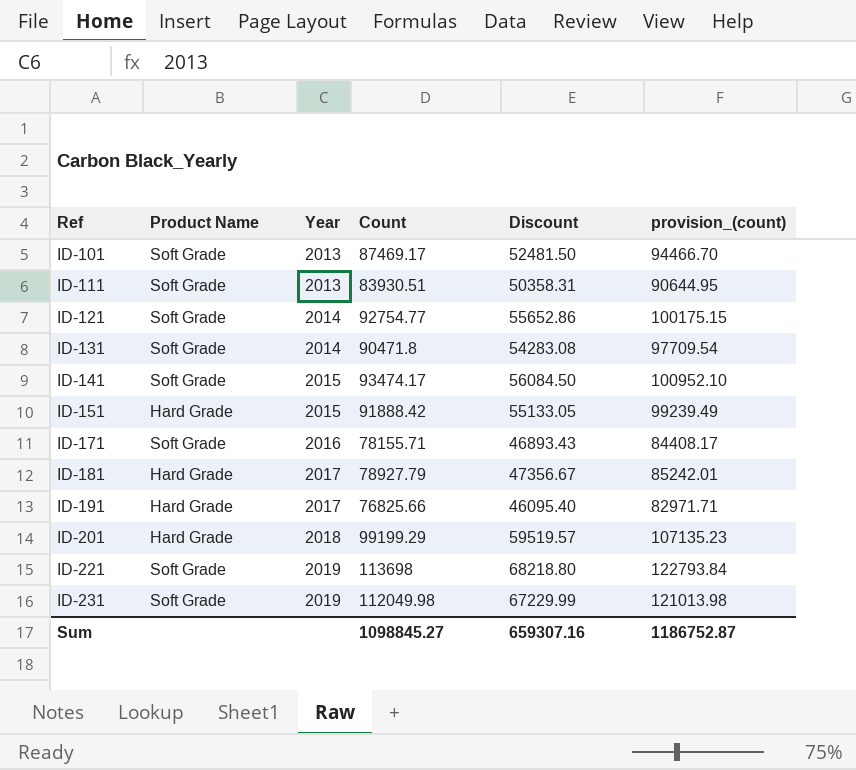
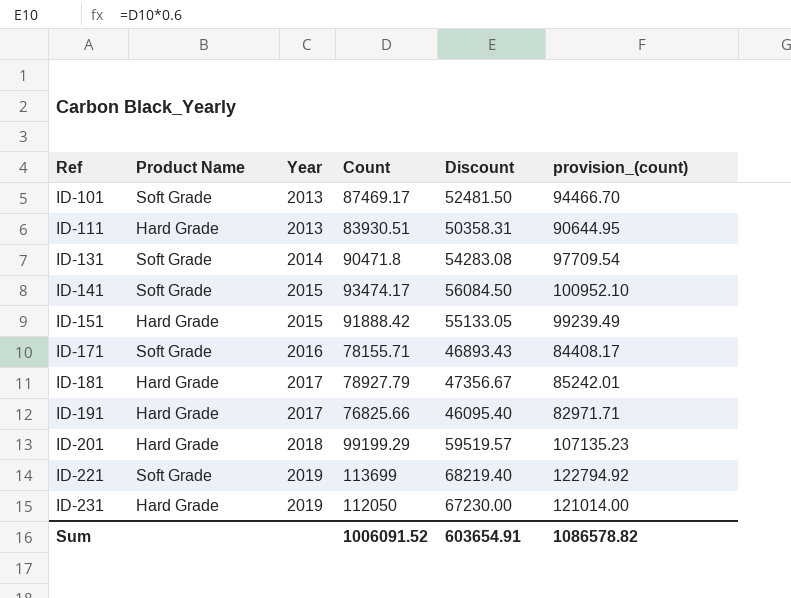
row ID-121: Soft Grade | 2014 | 92754.77 | 55652.86 | 100175.15 -> none
ID-111 | Product Name: Soft Grade -> Hard Grade
ID-221 | Count: 113698 -> 113699
ID-221 | Discount: 68218.80 -> 68219.40
ID-221 | provision_(count): 122793.84 -> 122794.92
ID-231 | Product Name: Soft Grade -> Hard Grade
ID-231 | Count: 112049.98 -> 112050
ID-231 | Discount: 67229.99 -> 67230.00
ID-231 | provision_(count): 121013.98 -> 121014.00
Sum | Count: 1098845.27 -> 1006091.52
Sum | Discount: 659307.16 -> 603654.91
Sum | provision_(count): 1186752.87 -> 1086578.82

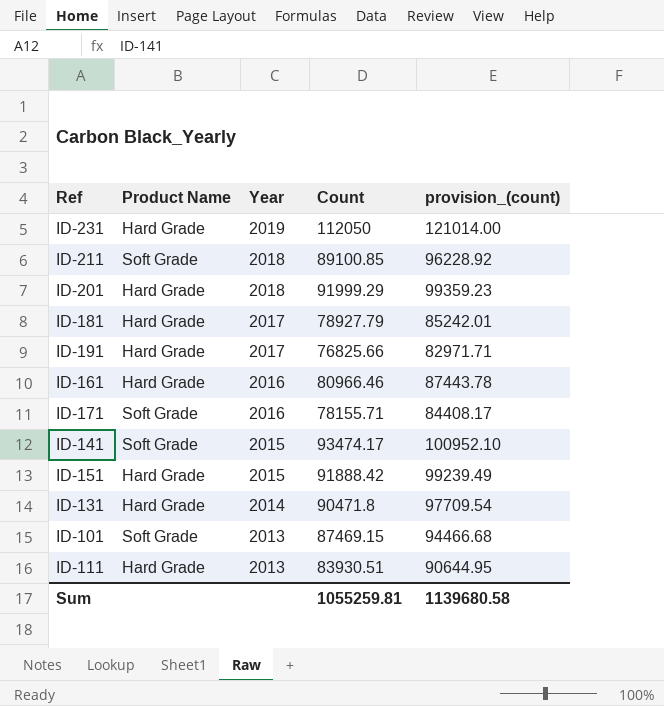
row order: Ref ascending -> Year descending
column Discount | formula: [Count] * 0.6 -> none
row ID-221: Soft Grade | 2019 | 113699 | 68219.40 | 122794.92 -> none
row ID-211: none -> Soft Grade | 2018 | 89100.85 | 96228.92
ID-201 | Count: 99199.29 -> 91999.29
ID-201 | provision_(count): 107135.23 -> 99359.23
row ID-161: none -> Hard Grade | 2016 | 80966.46 | 87443.78
ID-131 | Product Name: Soft Grade -> Hard Grade
ID-101 | Count: 87469.17 -> 87469.15
ID-101 | provision_(count): 94466.70 -> 94466.68
Sum | Count: 1006091.52 -> 1055259.81
Sum | provision_(count): 1086578.82 -> 1139680.58

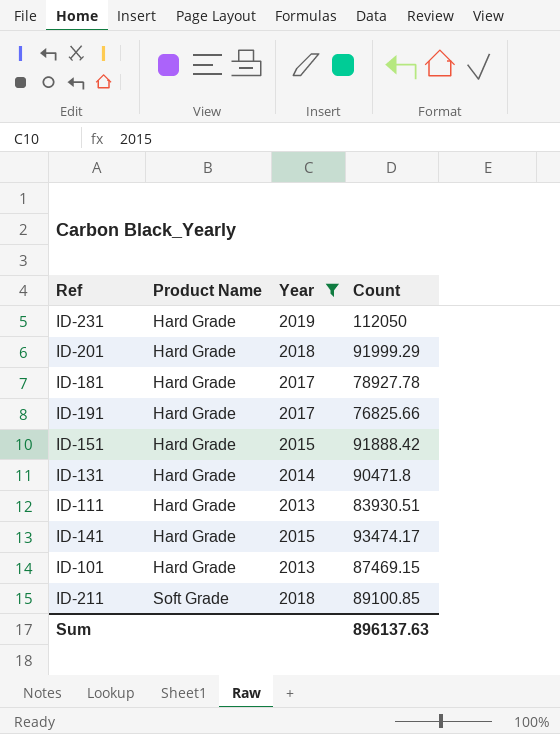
filter: none -> Year != 2016
row order: Year descending -> Product Name ascending
column provision_(count) | formula: [Count] * 1.08 -> none
ID-181 | Count: 78927.79 -> 78927.78
ID-141 | Product Name: Soft Grade -> Hard Grade
ID-101 | Product Name: Soft Grade -> Hard Grade
Sum | Count: 1055259.81 -> 896137.63

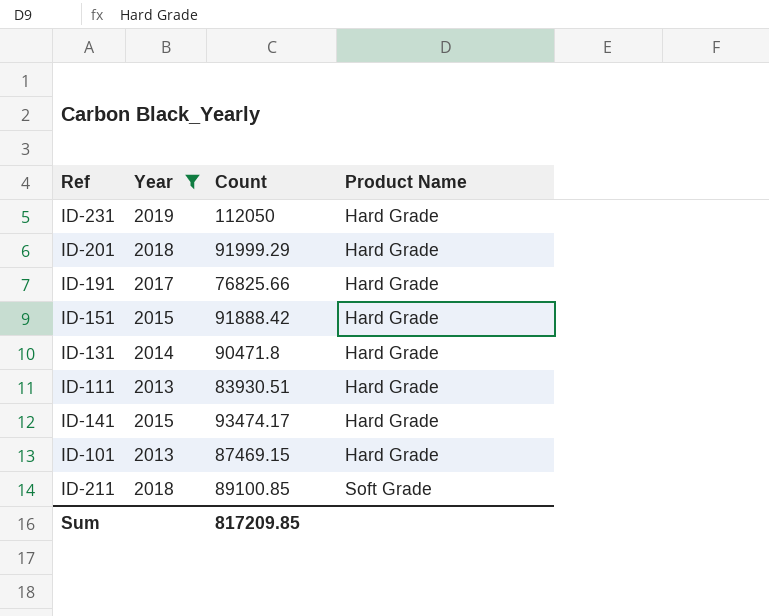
column Product Name | position: 2 -> 4
row ID-181: Hard Grade | 2017 | 78927.78 -> none
Sum | Count: 896137.63 -> 817209.85

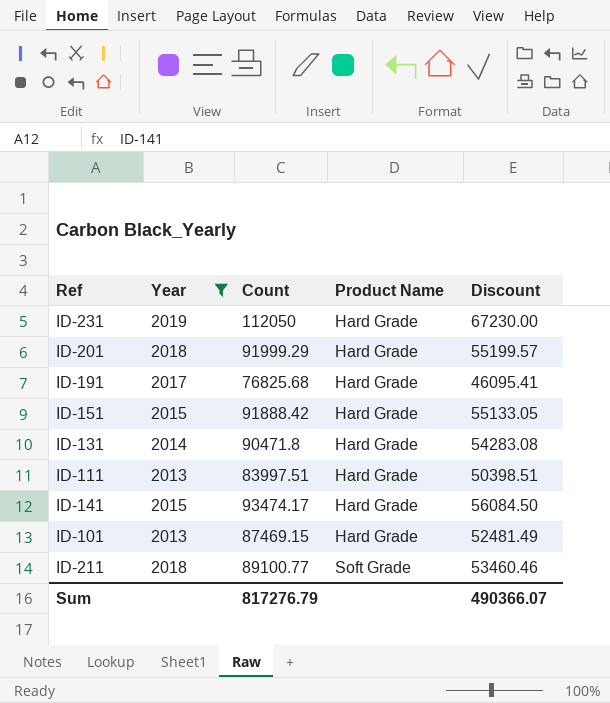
column Discount | formula: none -> [Count] * 0.6
ID-191 | Count: 76825.66 -> 76825.68
ID-111 | Count: 83930.51 -> 83997.51
ID-211 | Count: 89100.85 -> 89100.77
Sum | Count: 817209.85 -> 817276.79

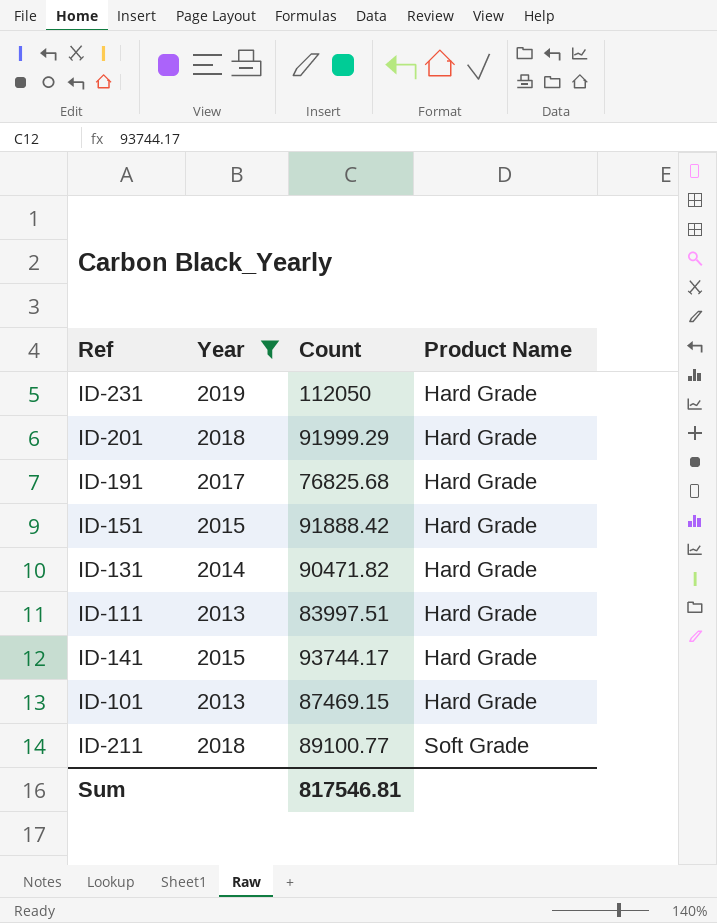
column Discount | formula: [Count] * 0.6 -> none
ID-131 | Count: 90471.8 -> 90471.82
ID-141 | Count: 93474.17 -> 93744.17
Sum | Count: 817276.79 -> 817546.81

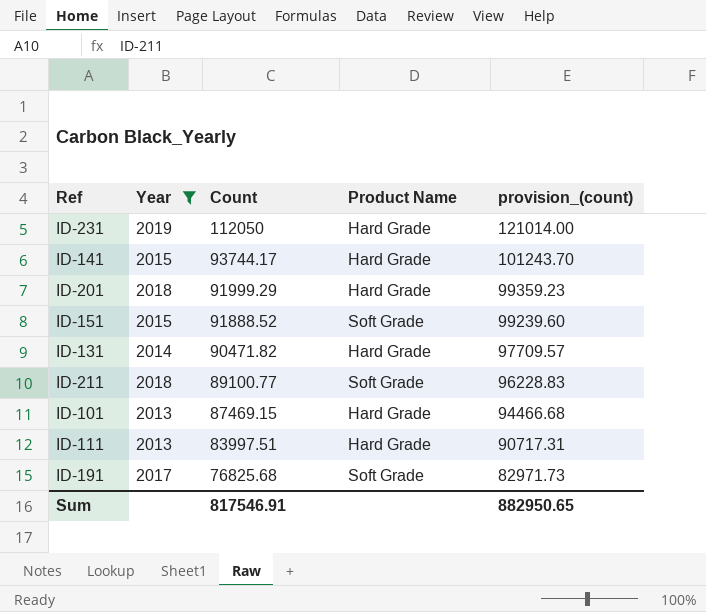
row order: Product Name ascending -> Count descending
column provision_(count) | formula: none -> [Count] * 1.08
ID-151 | Count: 91888.42 -> 91888.52
ID-151 | Product Name: Hard Grade -> Soft Grade
ID-191 | Product Name: Hard Grade -> Soft Grade
Sum | Count: 817546.81 -> 817546.91

